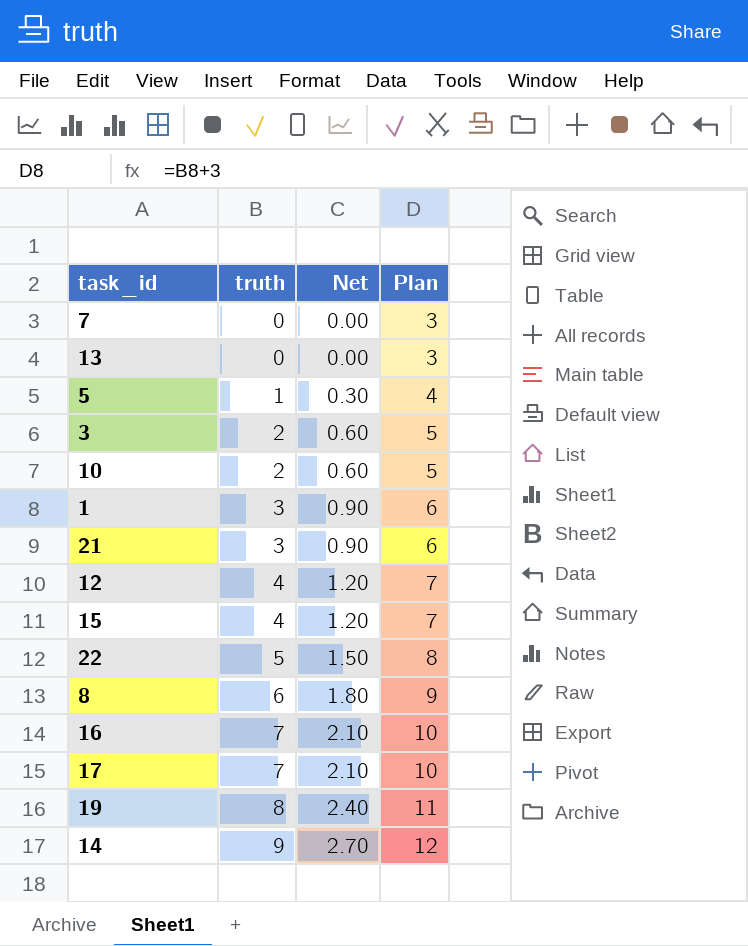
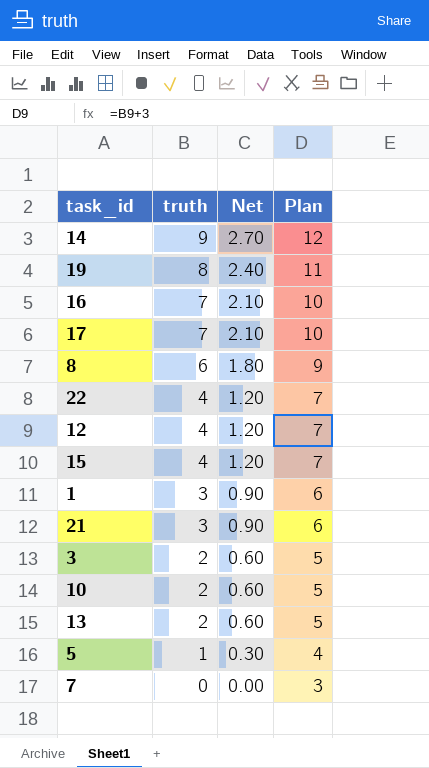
row order: truth ascending -> truth descending
22 | truth: 5 -> 4
22 | Net: 1.50 -> 1.20
22 | Plan: 8 -> 7
13 | truth: 0 -> 2
13 | Net: 0.00 -> 0.60
13 | Plan: 3 -> 5

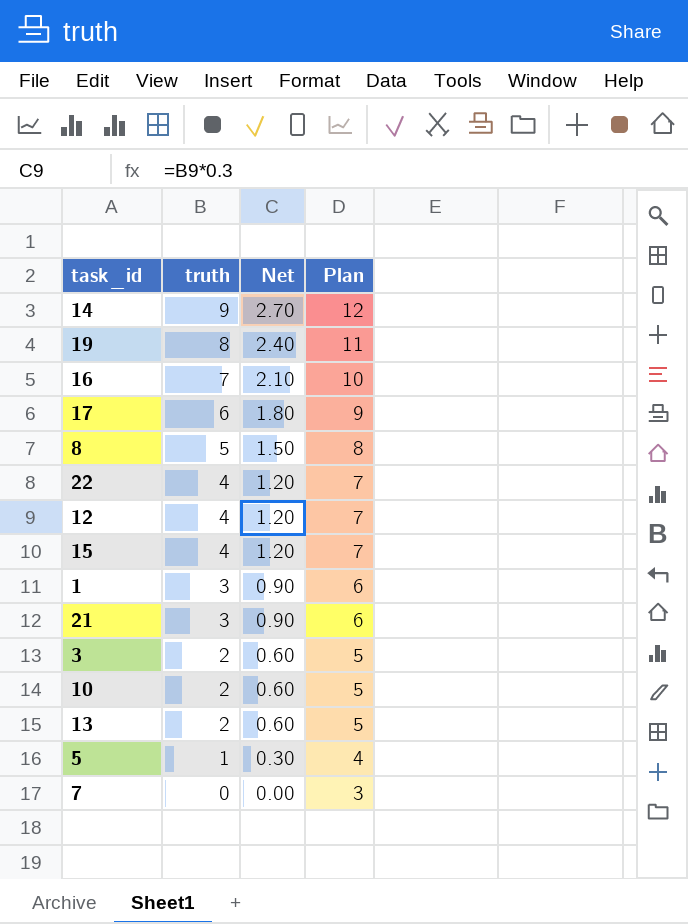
17 | truth: 7 -> 6
17 | Net: 2.10 -> 1.80
17 | Plan: 10 -> 9
8 | truth: 6 -> 5
8 | Net: 1.80 -> 1.50
8 | Plan: 9 -> 8

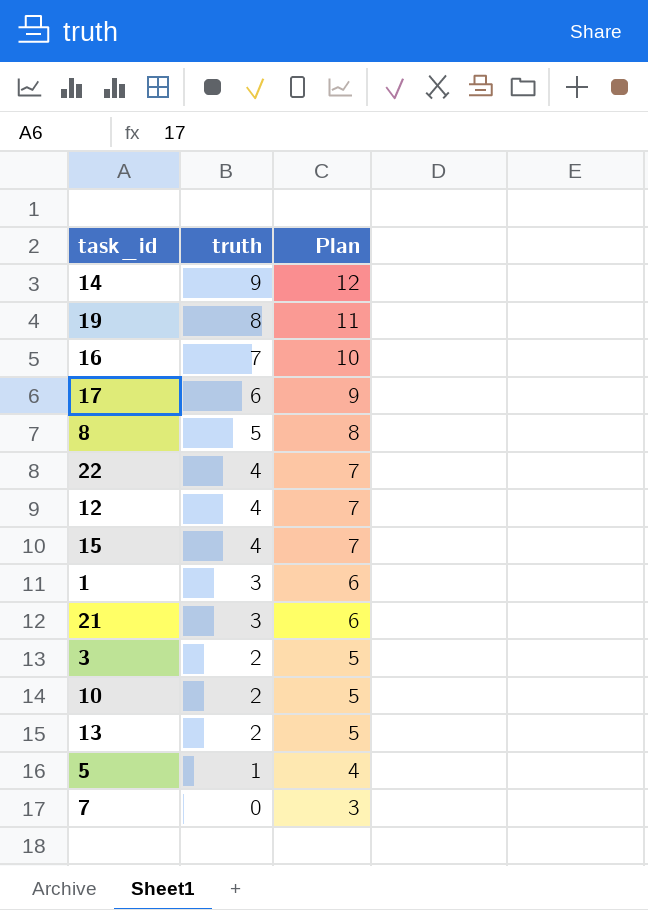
column Net | formula: [truth] * 0.3 -> none

